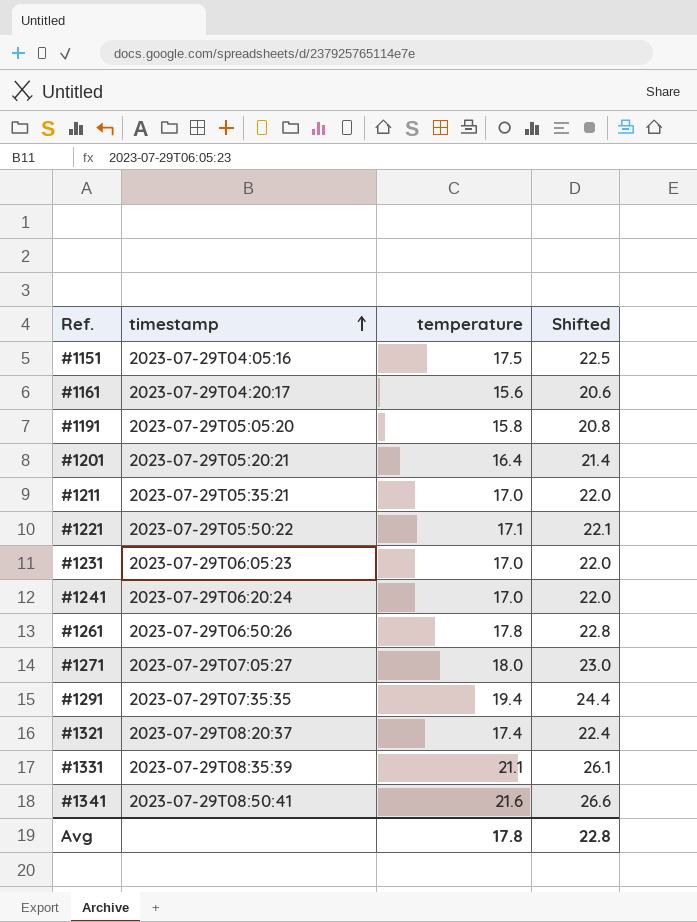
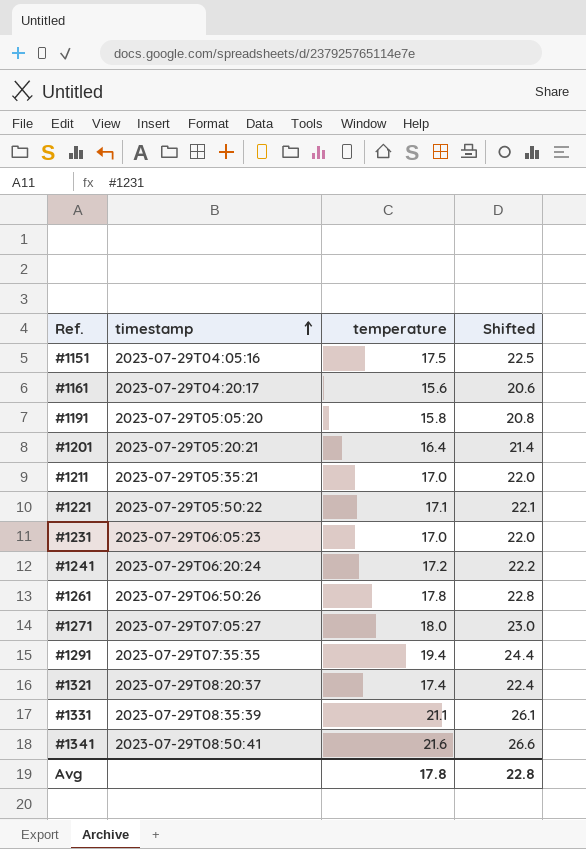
#1241 | temperature: 17.0 -> 17.2
#1241 | Shifted: 22.0 -> 22.2

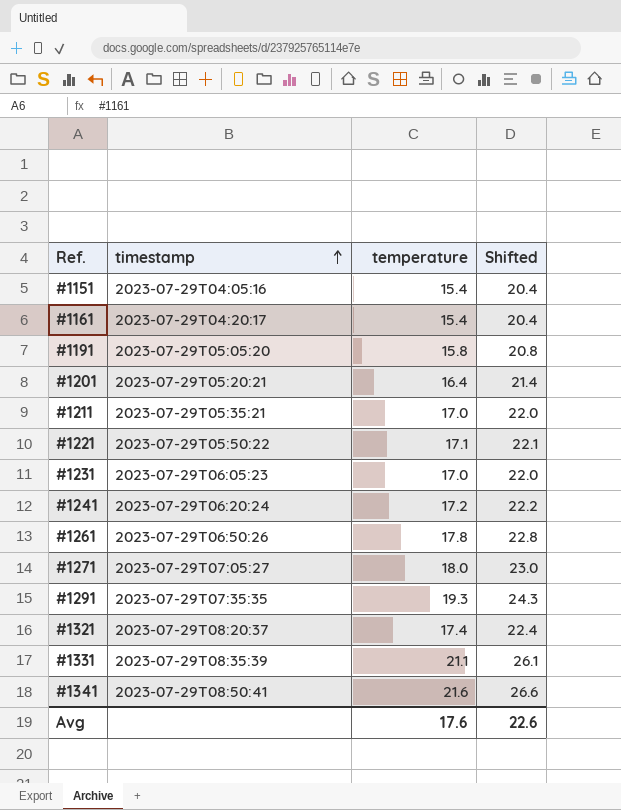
#1151 | temperature: 17.5 -> 15.4
#1151 | Shifted: 22.5 -> 20.4
#1161 | temperature: 15.6 -> 15.4
#1161 | Shifted: 20.6 -> 20.4
#1291 | temperature: 19.4 -> 19.3
#1291 | Shifted: 24.4 -> 24.3
Avg | temperature: 17.8 -> 17.6
Avg | Shifted: 22.8 -> 22.6

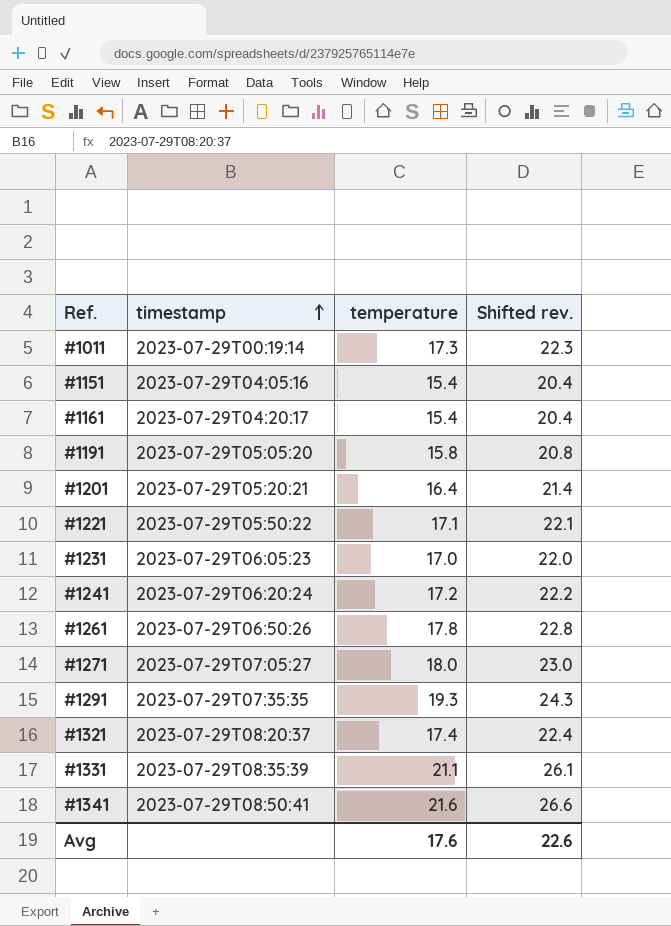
column name: Shifted -> Shifted rev.
row #1211: 2023-07-29T05:35:21 | 17.0 | 22.0 -> none
row #1011: none -> 2023-07-29T00:19:14 | 17.3 | 22.3

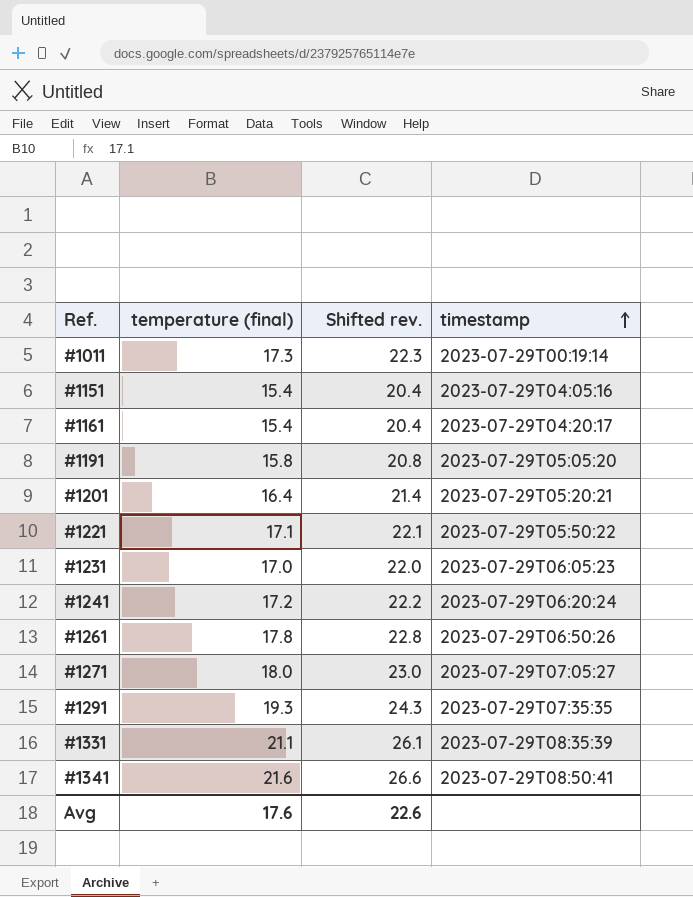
column name: temperature -> temperature (final)
column timestamp | position: 2 -> 4
row #1321: 2023-07-29T08:20:37 | 17.4 | 22.4 -> none

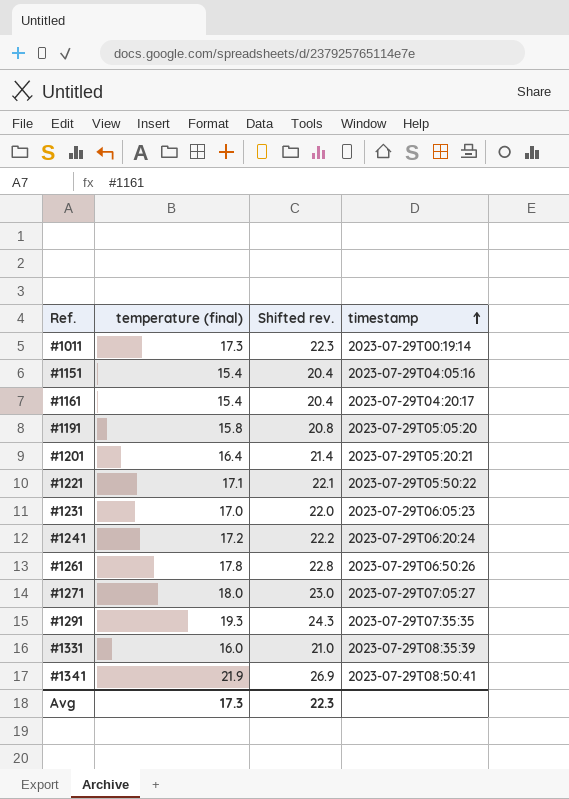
#1331 | temperature (final): 21.1 -> 16.0
#1331 | Shifted rev.: 26.1 -> 21.0
#1341 | temperature (final): 21.6 -> 21.9
#1341 | Shifted rev.: 26.6 -> 26.9
Avg | temperature (final): 17.6 -> 17.3
Avg | Shifted rev.: 22.6 -> 22.3

